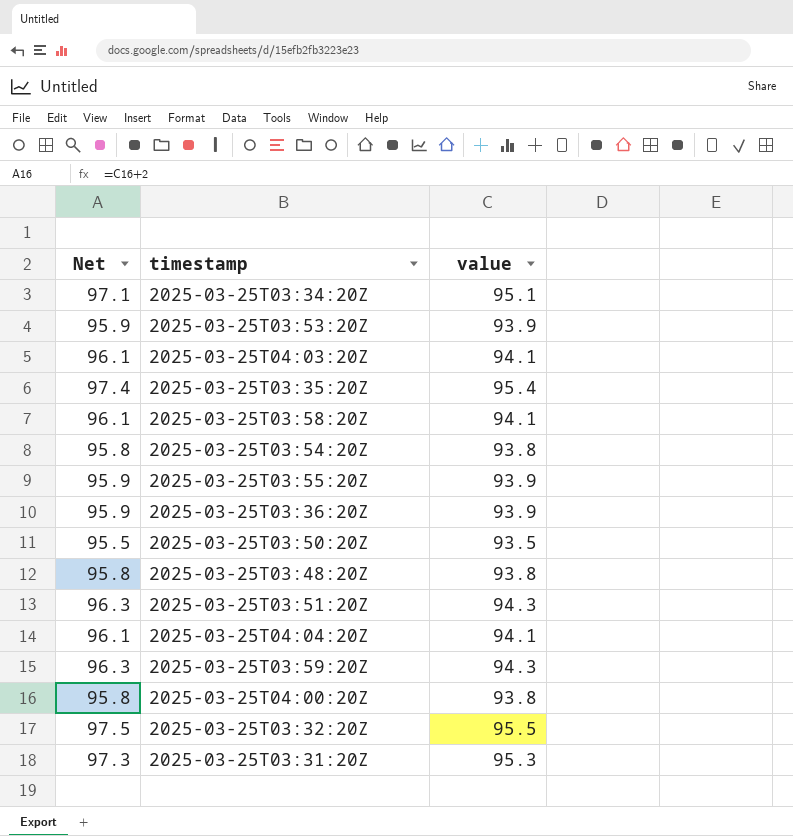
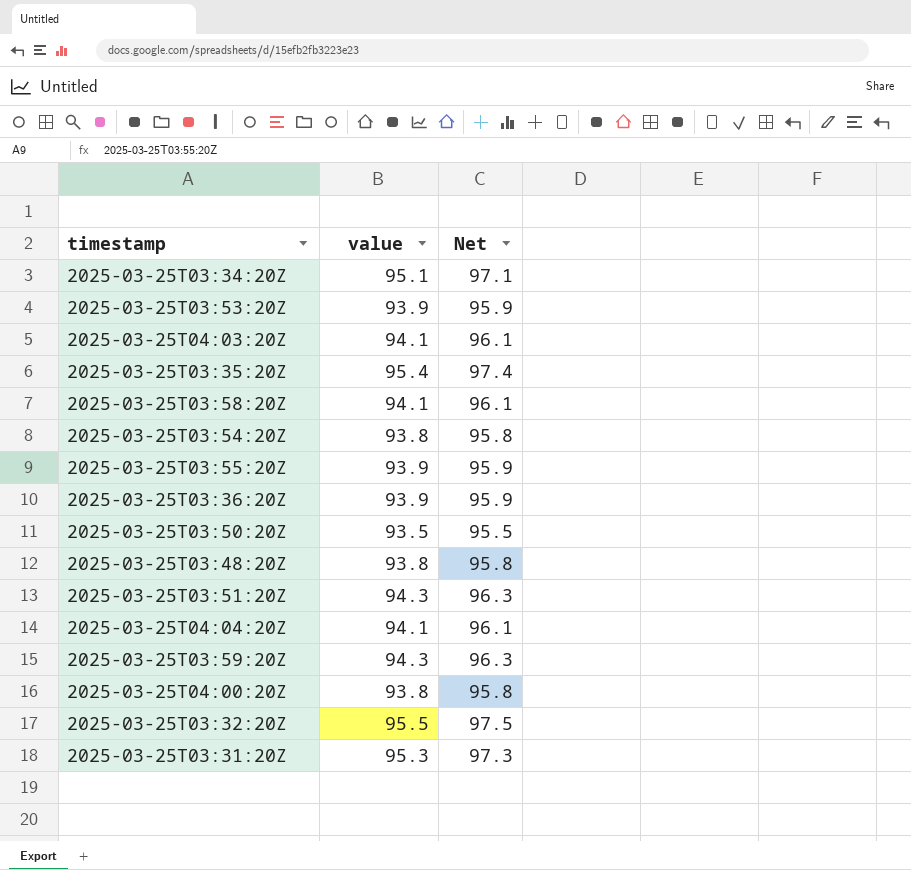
column Net | position: 1 -> 3

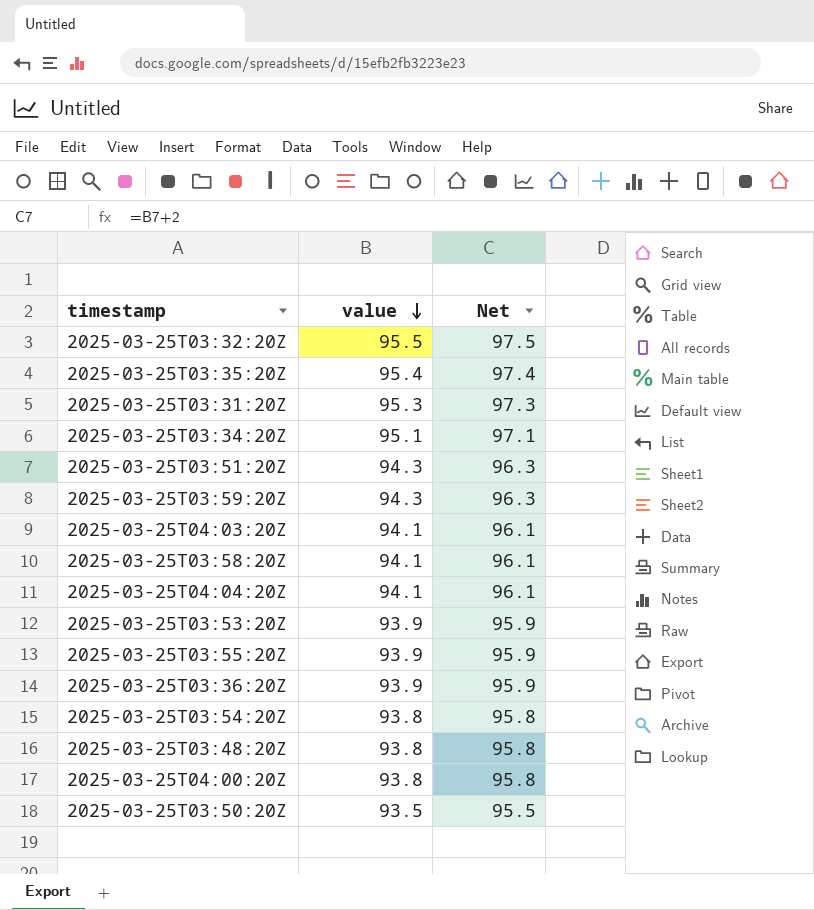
row order: none -> value descending

